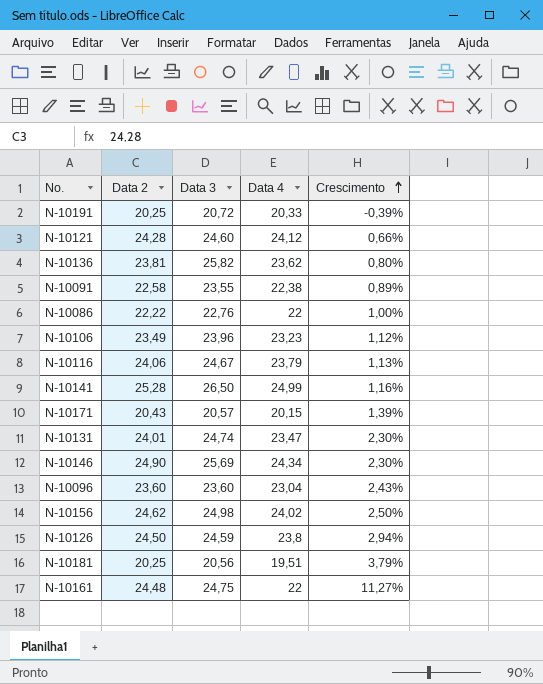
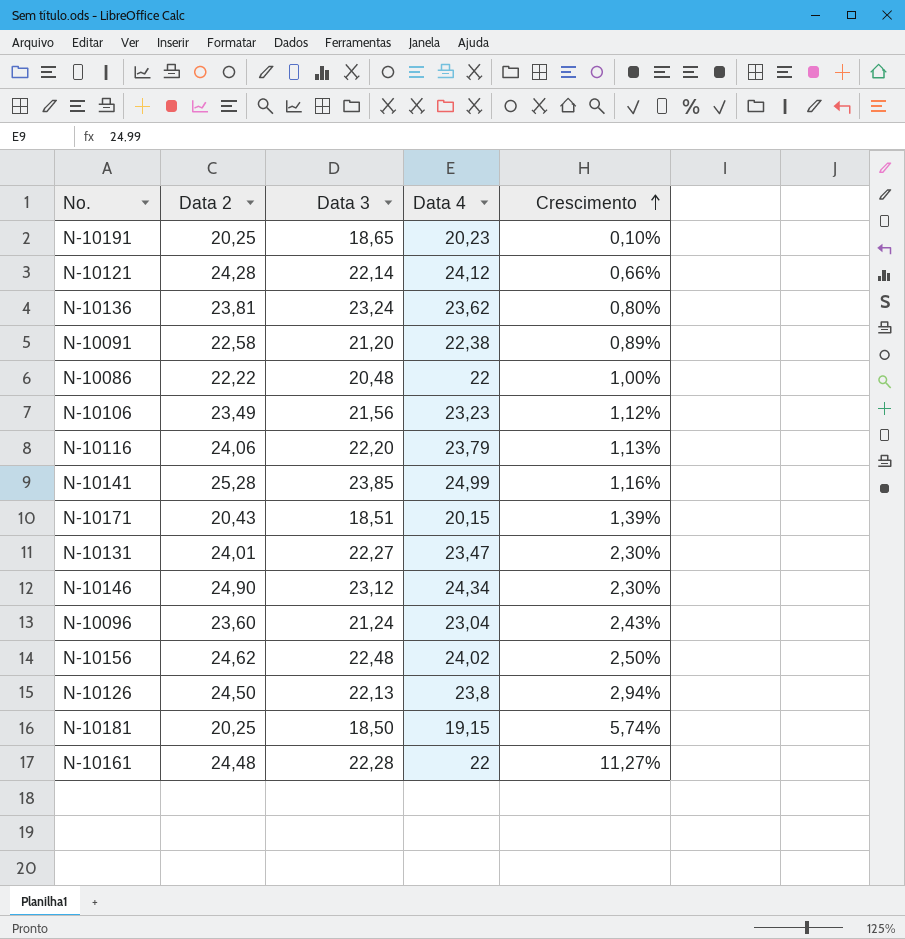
N-10191 | Data 3: 20,72 -> 18,65
N-10191 | Data 4: 20,33 -> 20,23
N-10191 | Crescimento: -0,39% -> 0,10%
N-10121 | Data 3: 24,60 -> 22,14
N-10136 | Data 3: 25,82 -> 23,24
N-10091 | Data 3: 23,55 -> 21,20
N-10086 | Data 3: 22,76 -> 20,48
N-10106 | Data 3: 23,96 -> 21,56
N-10116 | Data 3: 24,67 -> 22,20
N-10141 | Data 3: 26,50 -> 23,85
N-10171 | Data 3: 20,57 -> 18,51
N-10131 | Data 3: 24,74 -> 22,27
N-10146 | Data 3: 25,69 -> 23,12
N-10096 | Data 3: 23,60 -> 21,24
N-10156 | Data 3: 24,98 -> 22,48
N-10126 | Data 3: 24,59 -> 22,13
N-10181 | Data 3: 20,56 -> 18,50
N-10181 | Data 4: 19,51 -> 19,15
N-10181 | Crescimento: 3,79% -> 5,74%
N-10161 | Data 3: 24,75 -> 22,28

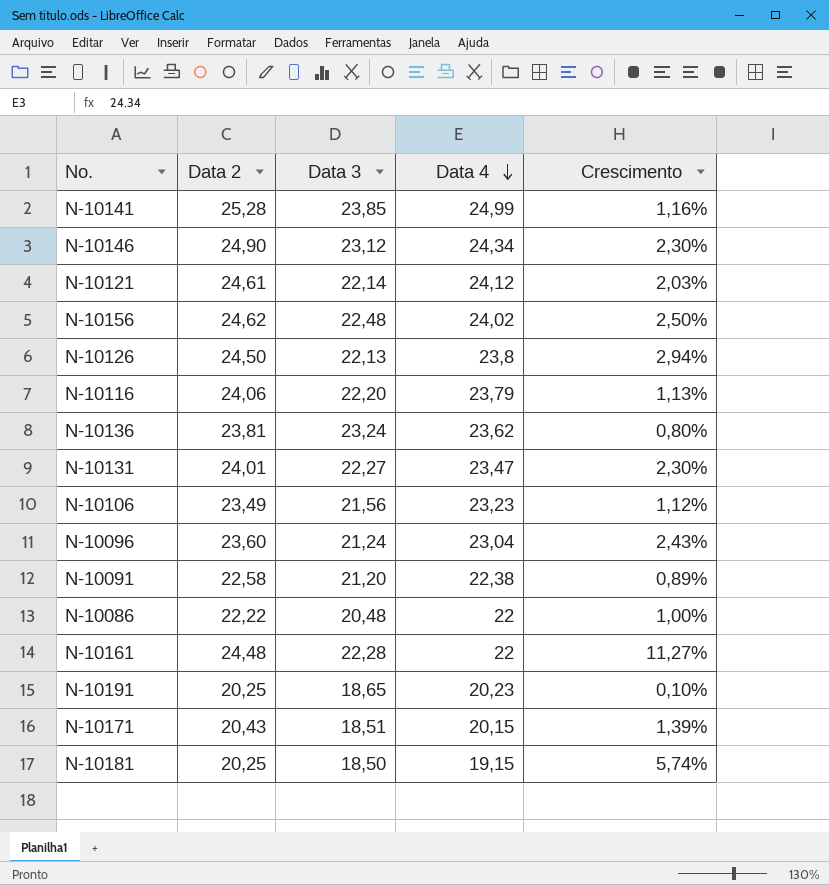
row order: Crescimento ascending -> Data 4 descending
N-10121 | Data 2: 24,28 -> 24,61
N-10121 | Crescimento: 0,66% -> 2,03%

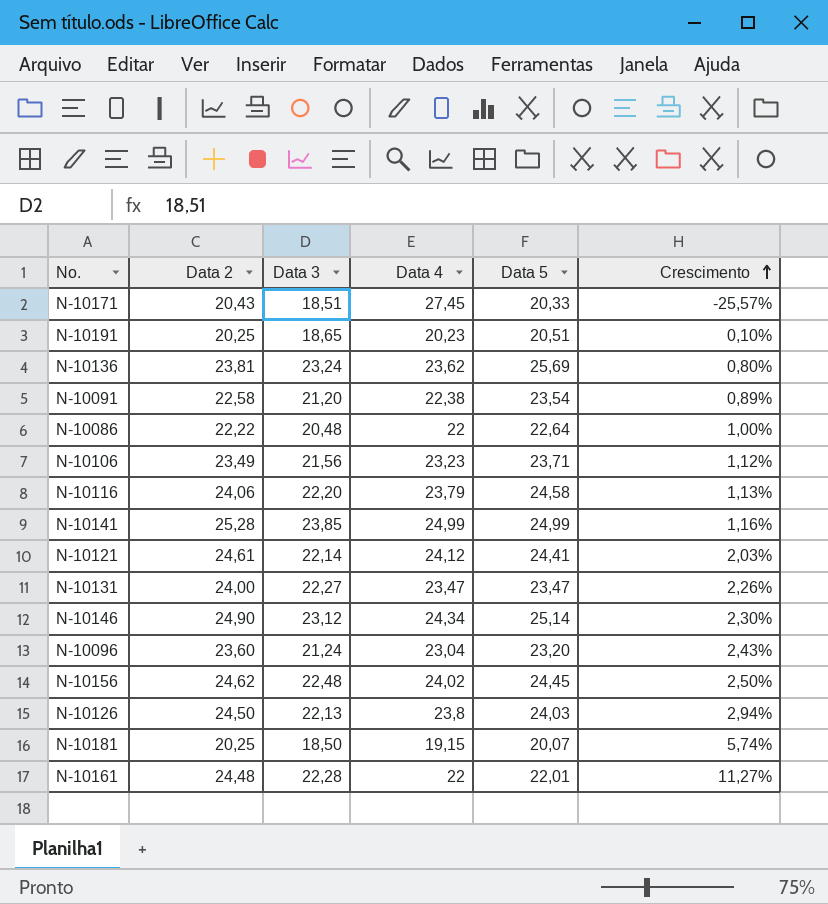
row order: Data 4 descending -> Crescimento ascending
column Data 5 | position: none -> 5
N-10171 | Data 4: 20,15 -> 27,45
N-10171 | Crescimento: 1,39% -> -25,57%
N-10131 | Data 2: 24,01 -> 24,00
N-10131 | Crescimento: 2,30% -> 2,26%

